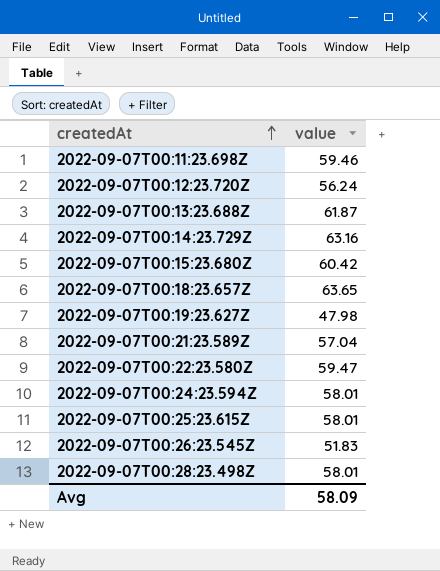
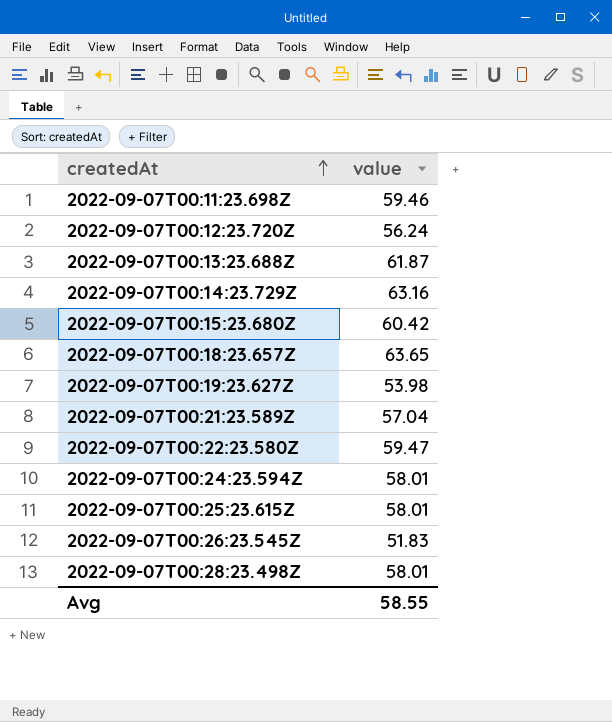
2022-09-07T00:19:23.627Z | value: 47.98 -> 53.98
Avg | value: 58.09 -> 58.55

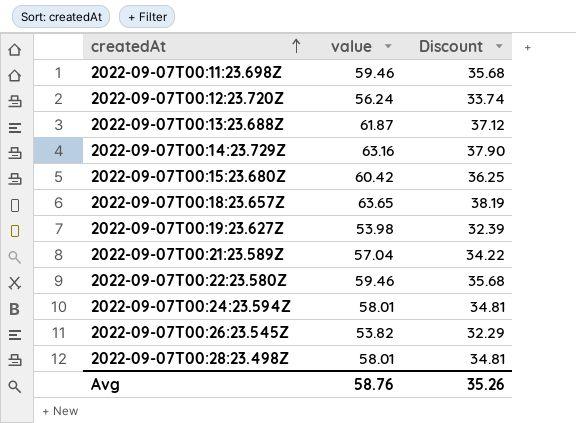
column Discount | formula: none -> [value] * 0.6
row 2022-09-07T00:25:23.615Z: 58.01 -> none
2022-09-07T00:22:23.580Z | value: 59.47 -> 59.46
2022-09-07T00:26:23.545Z | value: 51.83 -> 53.82
Avg | value: 58.55 -> 58.76

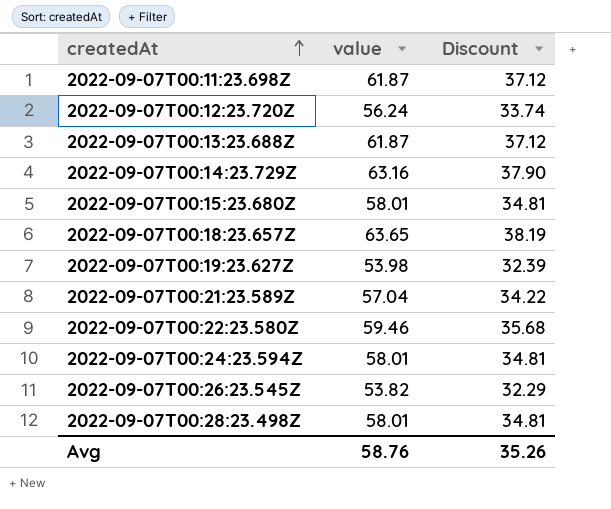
2022-09-07T00:11:23.698Z | value: 59.46 -> 61.87
2022-09-07T00:11:23.698Z | Discount: 35.68 -> 37.12
2022-09-07T00:15:23.680Z | value: 60.42 -> 58.01
2022-09-07T00:15:23.680Z | Discount: 36.25 -> 34.81

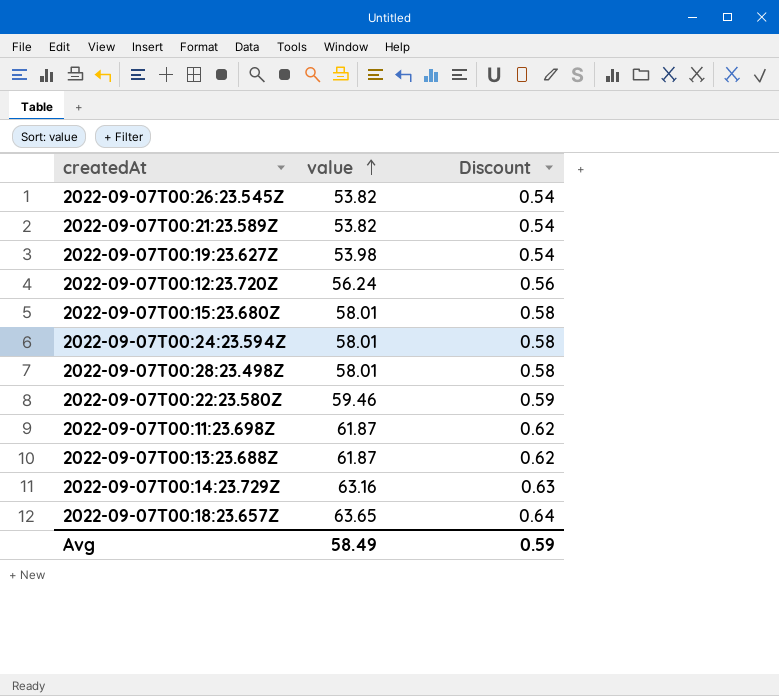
row order: createdAt ascending -> value ascending
column Discount | formula: [value] * 0.6 -> [value] * 0.01
2022-09-07T00:21:23.589Z | value: 57.04 -> 53.82
Avg | value: 58.76 -> 58.49
Avg | Discount: 35.26 -> 0.59

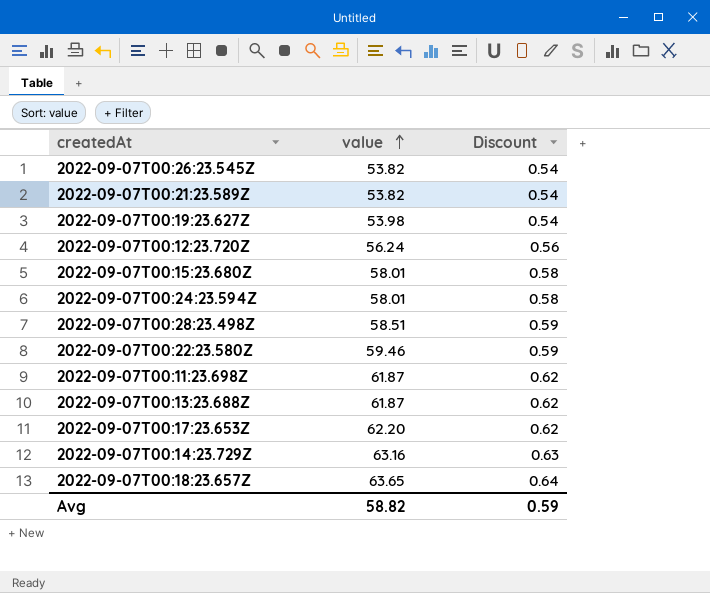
2022-09-07T00:28:23.498Z | value: 58.01 -> 58.51
2022-09-07T00:28:23.498Z | Discount: 0.58 -> 0.59
row 2022-09-07T00:17:23.653Z: none -> 62.20 | 0.62
Avg | value: 58.49 -> 58.82

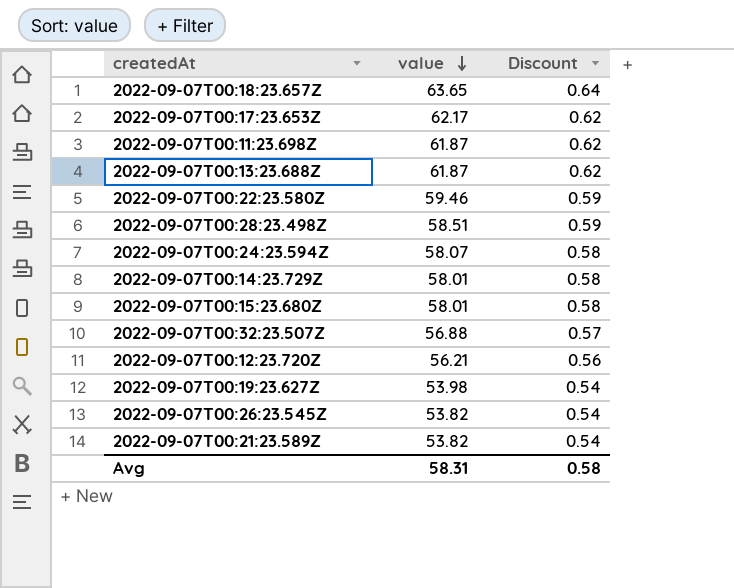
row order: value ascending -> value descending
2022-09-07T00:17:23.653Z | value: 62.20 -> 62.17
2022-09-07T00:24:23.594Z | value: 58.01 -> 58.07
2022-09-07T00:14:23.729Z | value: 63.16 -> 58.01
2022-09-07T00:14:23.729Z | Discount: 0.63 -> 0.58
row 2022-09-07T00:32:23.507Z: none -> 56.88 | 0.57
2022-09-07T00:12:23.720Z | value: 56.24 -> 56.21
Avg | value: 58.82 -> 58.31
Avg | Discount: 0.59 -> 0.58

